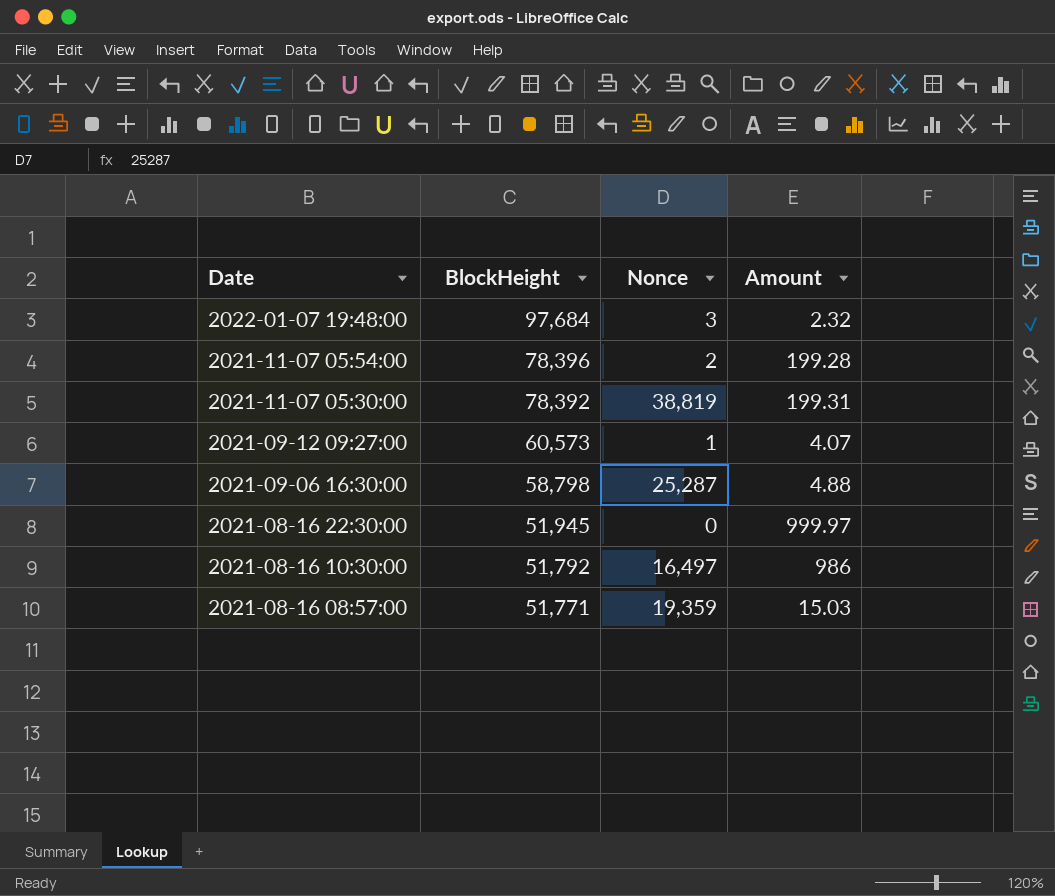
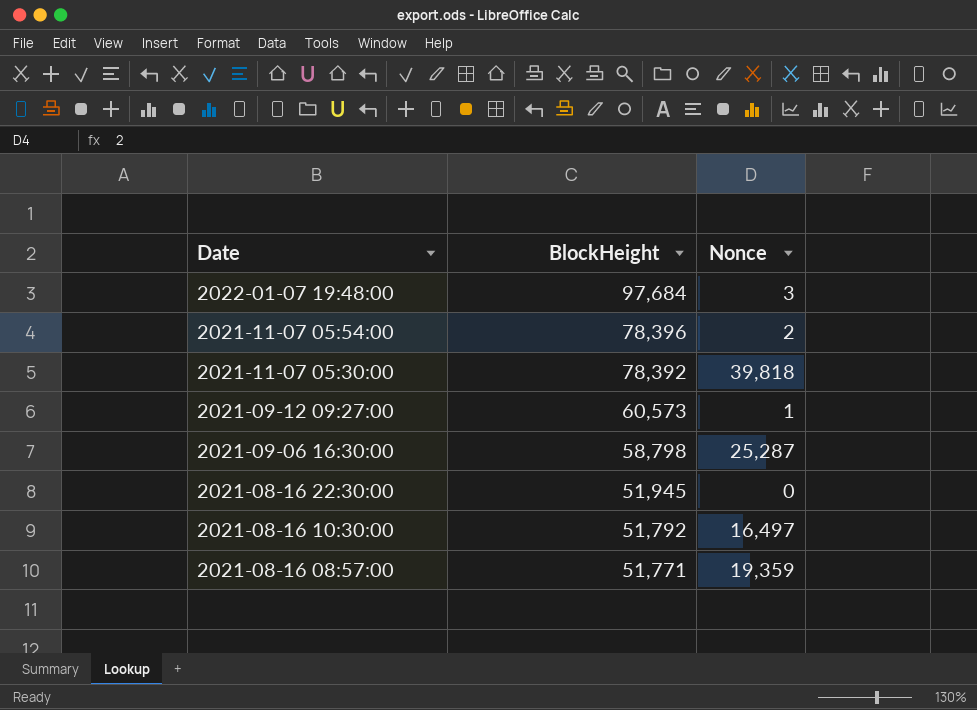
column Amount | position: 4 -> none
2021-11-07 05:30:00 | Nonce: 38,819 -> 39,818

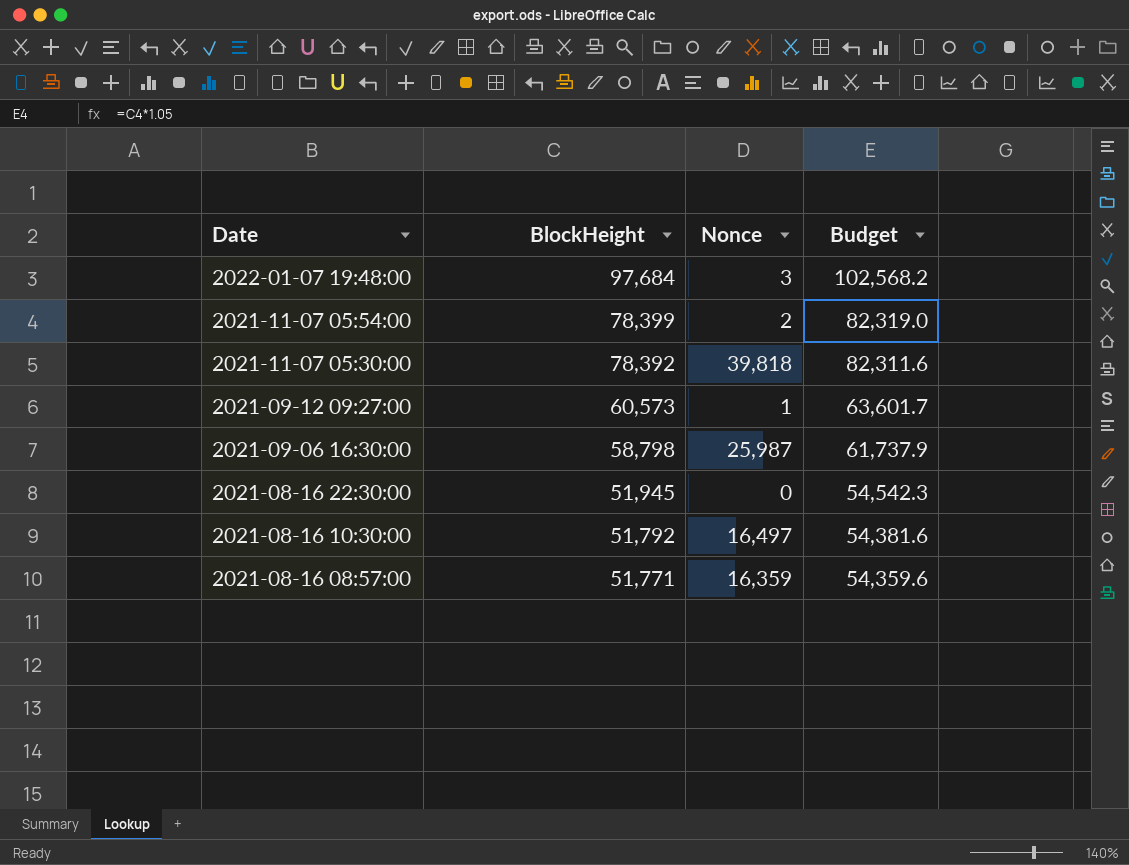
column Budget | formula: none -> [BlockHeight] * 1.05
2021-11-07 05:54:00 | BlockHeight: 78,396 -> 78,399
2021-09-06 16:30:00 | Nonce: 25,287 -> 25,987
2021-08-16 08:57:00 | Nonce: 19,359 -> 16,359

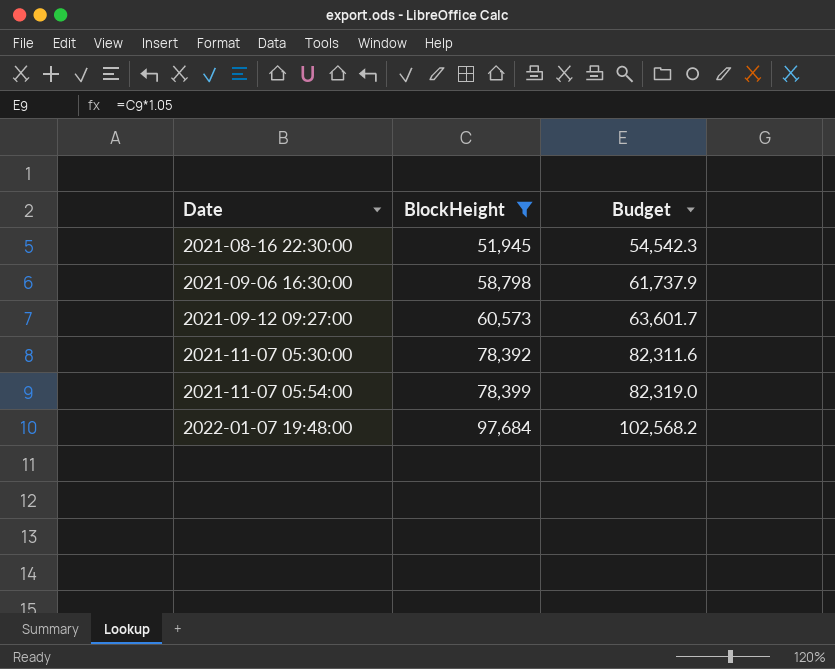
filter: none -> BlockHeight >= 51,945
row order: Date descending -> Date ascending
column Nonce | position: 3 -> none

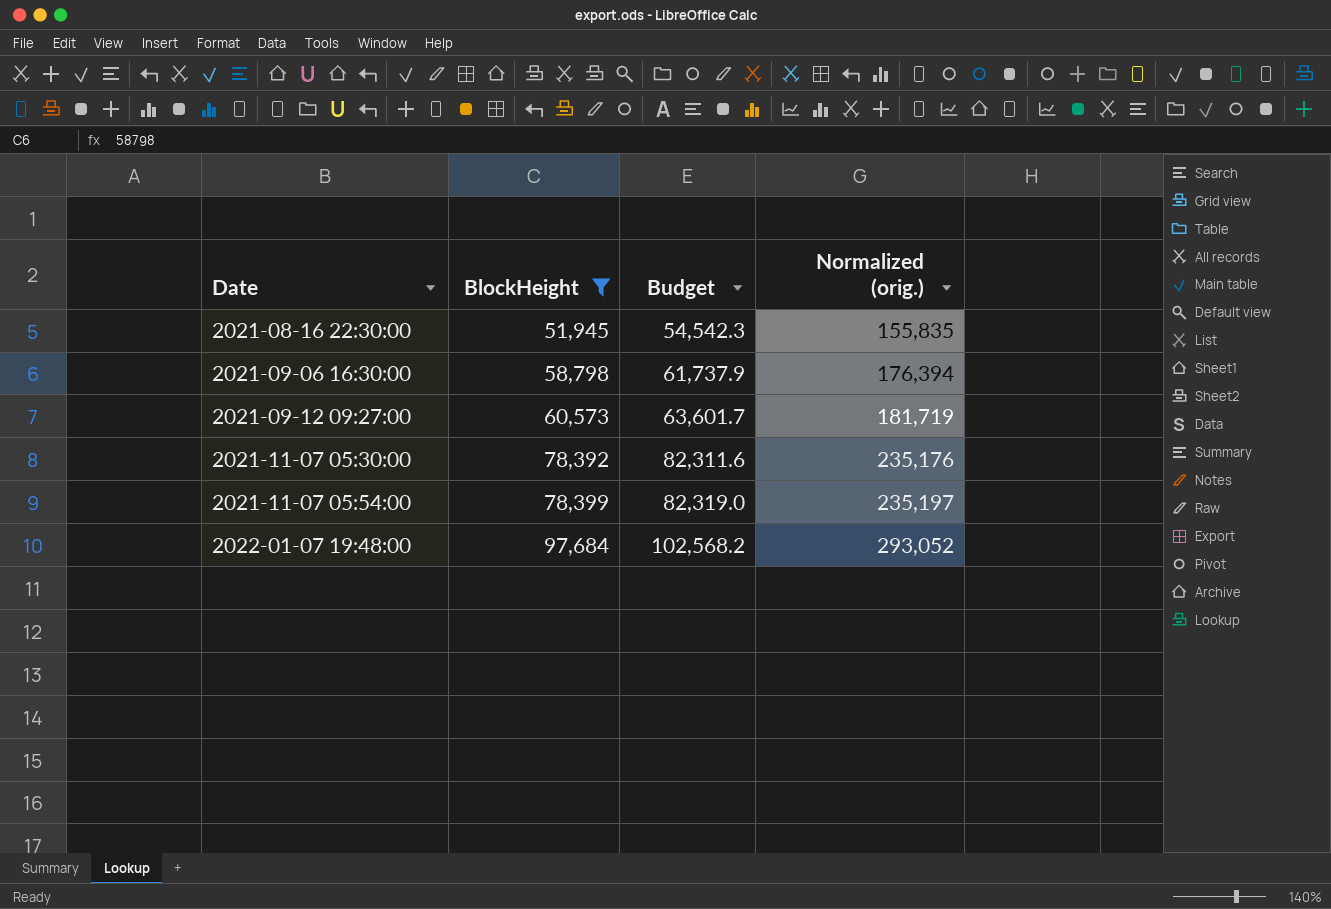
column Normalized (orig.) | formula: none -> [BlockHeight] * 3

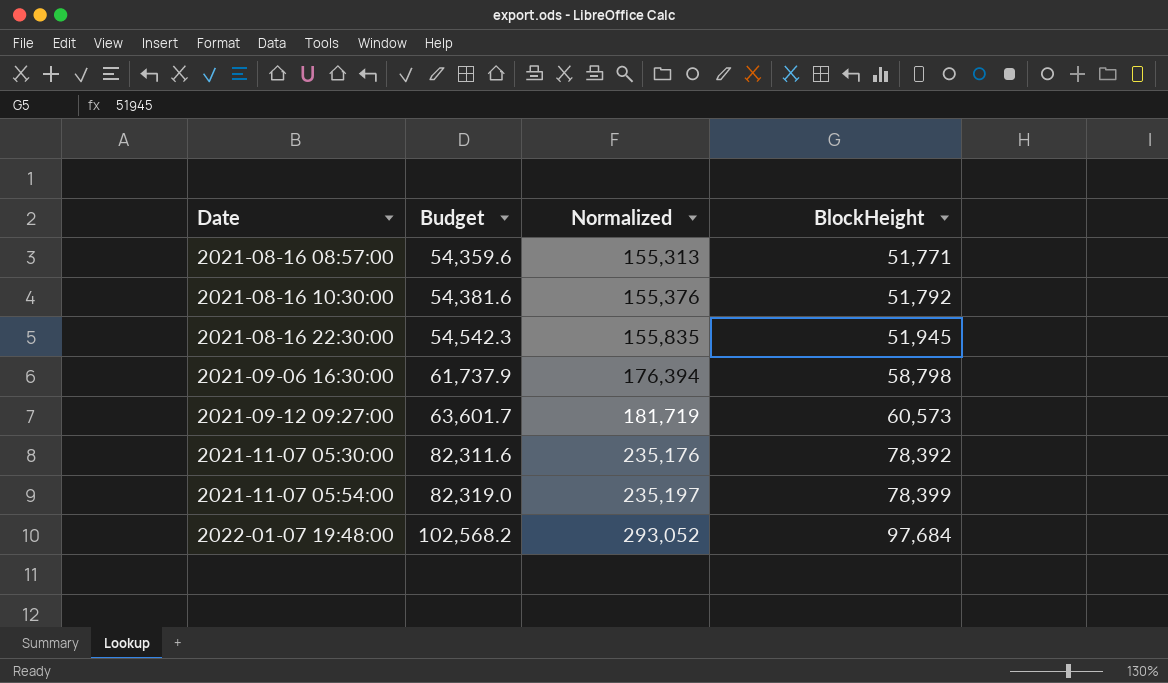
filter: BlockHeight >= 51,945 -> none
column name: Normalized (orig.) -> Normalized
column BlockHeight | position: 2 -> 4

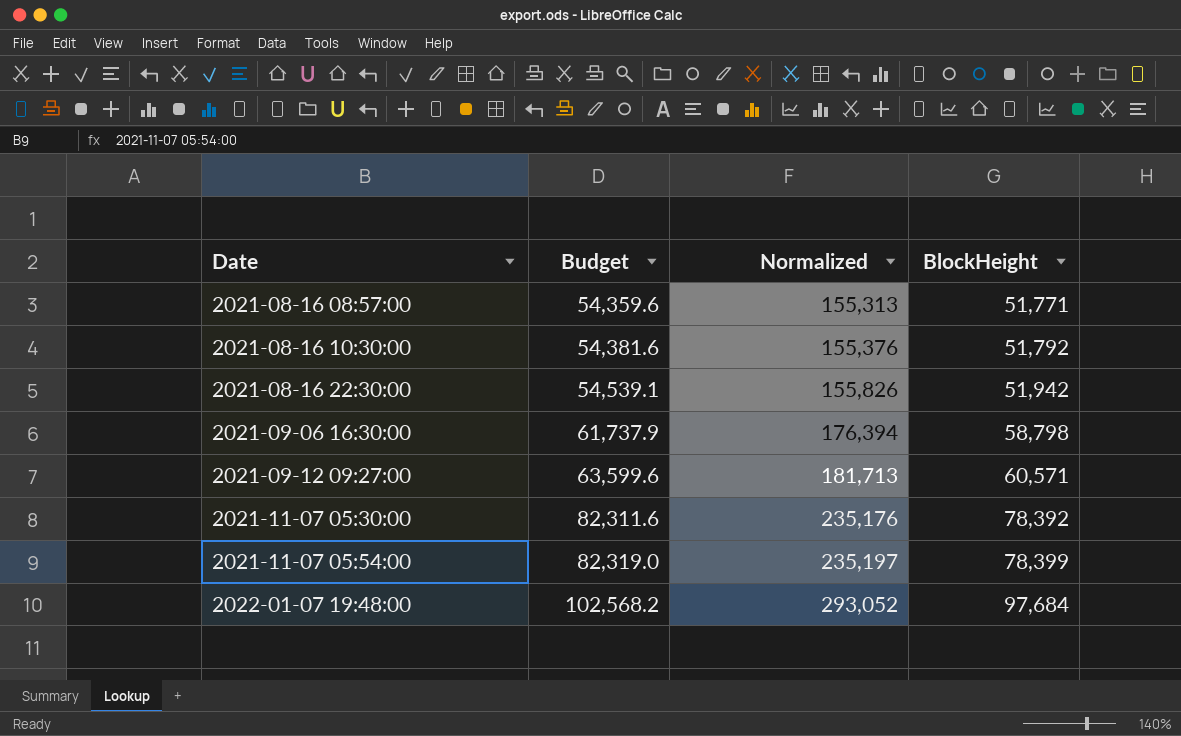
2021-08-16 22:30:00 | Budget: 54,542.3 -> 54,539.1
2021-08-16 22:30:00 | Normalized: 155,835 -> 155,826
2021-08-16 22:30:00 | BlockHeight: 51,945 -> 51,942
2021-09-12 09:27:00 | Budget: 63,601.7 -> 63,599.6
2021-09-12 09:27:00 | Normalized: 181,719 -> 181,713
2021-09-12 09:27:00 | BlockHeight: 60,573 -> 60,571

